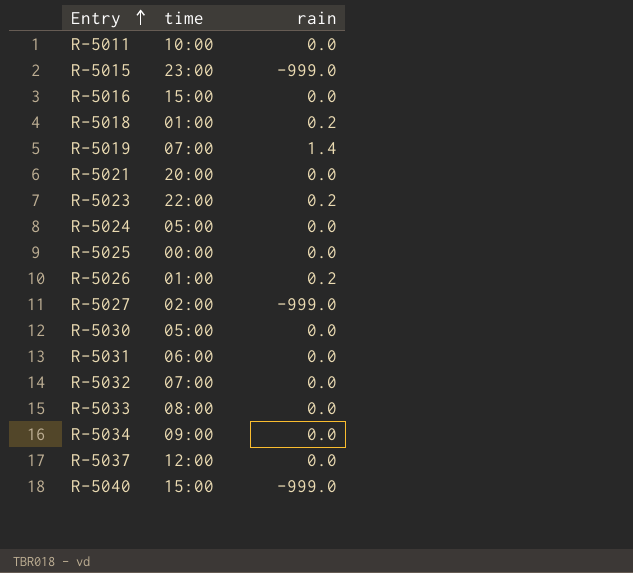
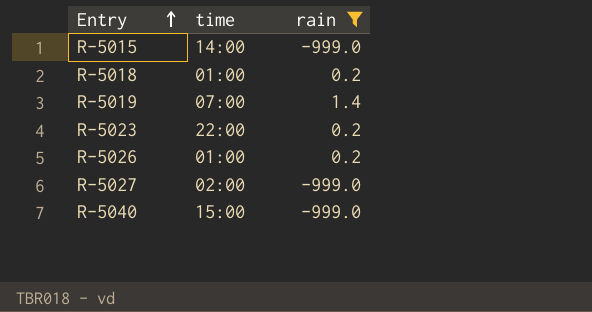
filter: none -> rain != 0.0
R-5015 | time: 23:00 -> 14:00

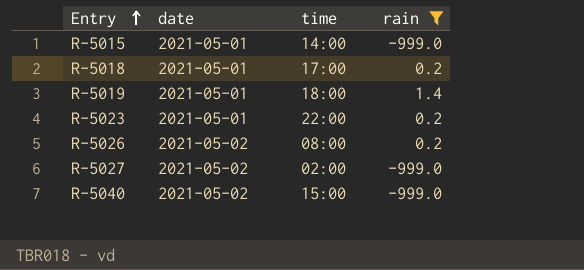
column date | position: none -> 2
R-5018 | time: 01:00 -> 17:00
R-5019 | time: 07:00 -> 18:00
R-5026 | time: 01:00 -> 08:00

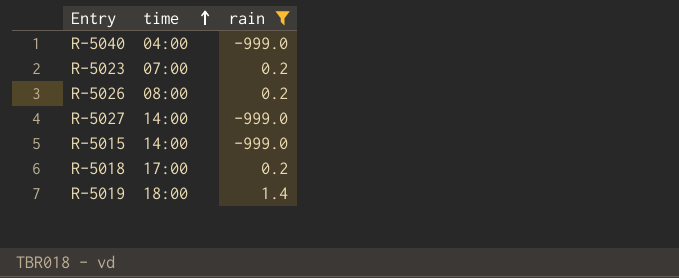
row order: Entry ascending -> time ascending
column date | position: 2 -> none
R-5040 | time: 15:00 -> 04:00
R-5023 | time: 22:00 -> 07:00
R-5027 | time: 02:00 -> 14:00

